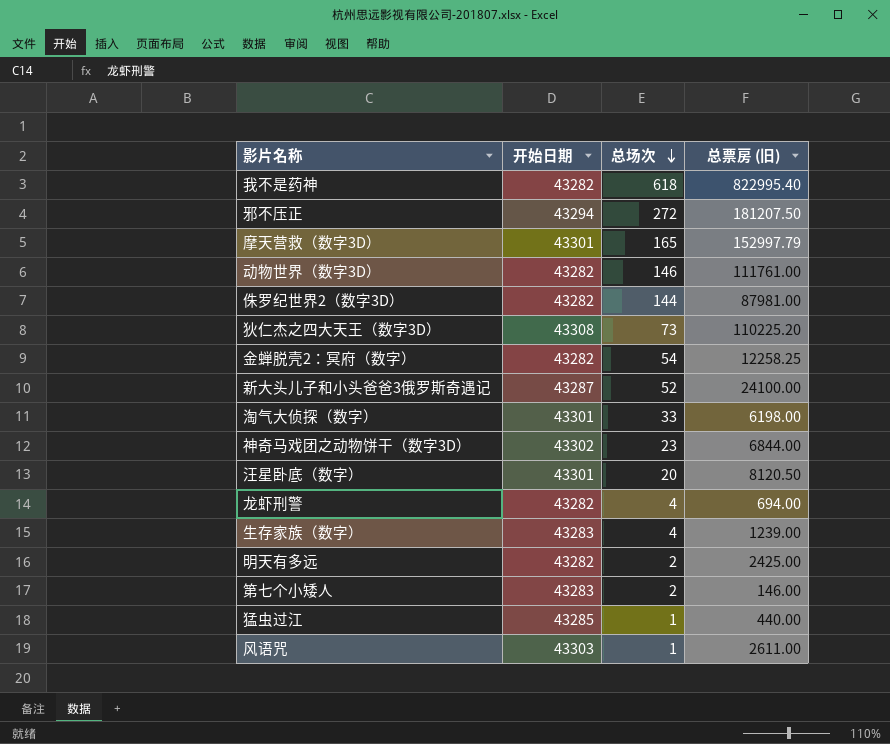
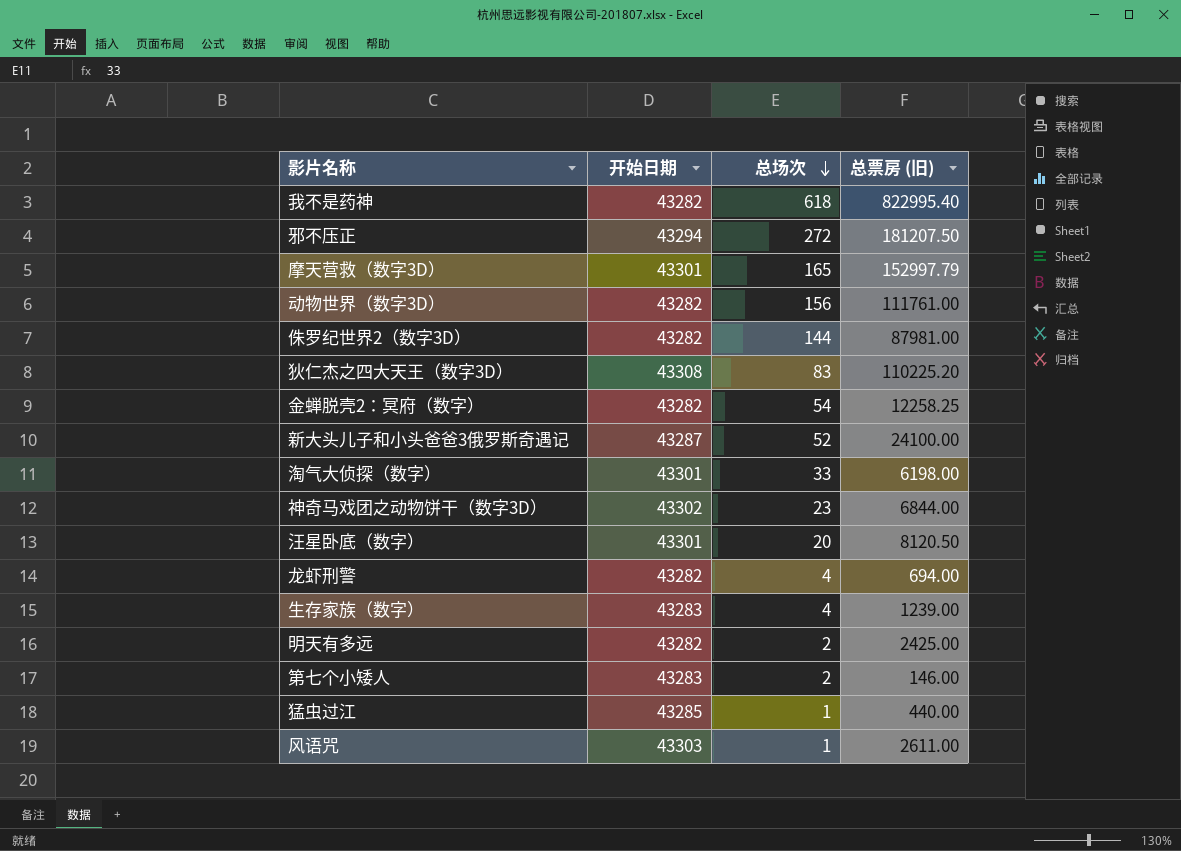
动物世界（数字3D） | 总场次: 146 -> 156
狄仁杰之四大天王（数字3D） | 总场次: 73 -> 83

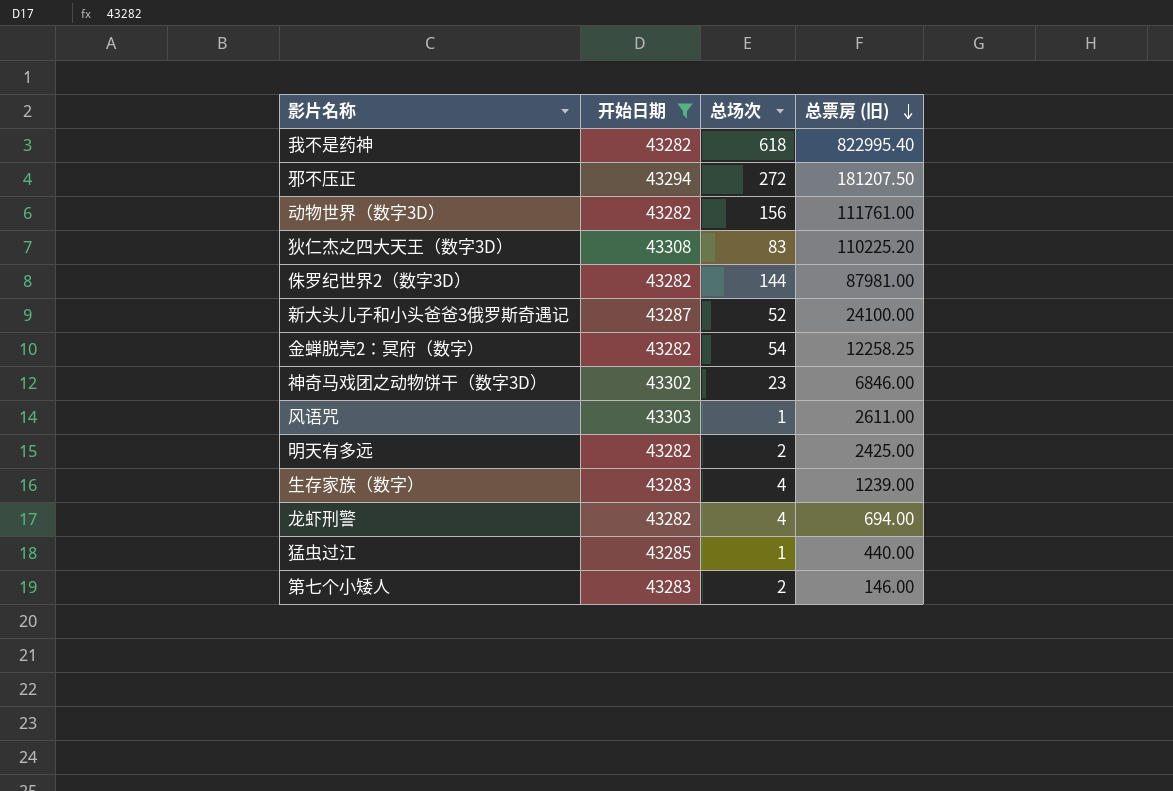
filter: none -> 开始日期 != 43301
row order: 总场次 descending -> 总票房 (旧) descending
神奇马戏团之动物饼干（数字3D） | 总票房 (旧): 6844.00 -> 6846.00

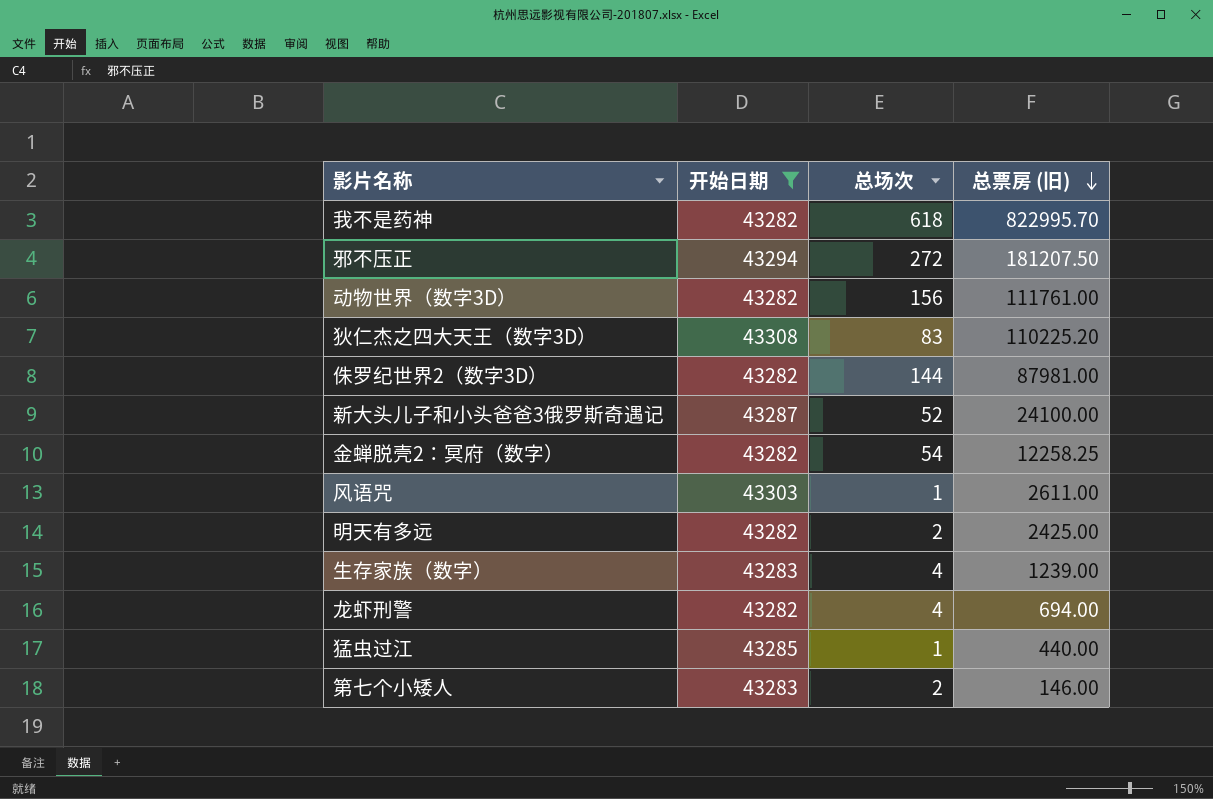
row 神奇马戏团之动物饼干（数字3D）: 43302 | 23 | 6846.00 -> none
我不是药神 | 总票房 (旧): 822995.40 -> 822995.70

